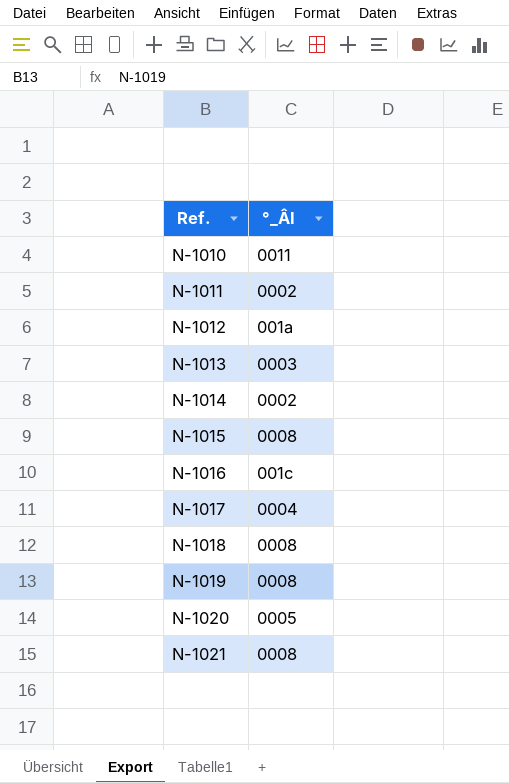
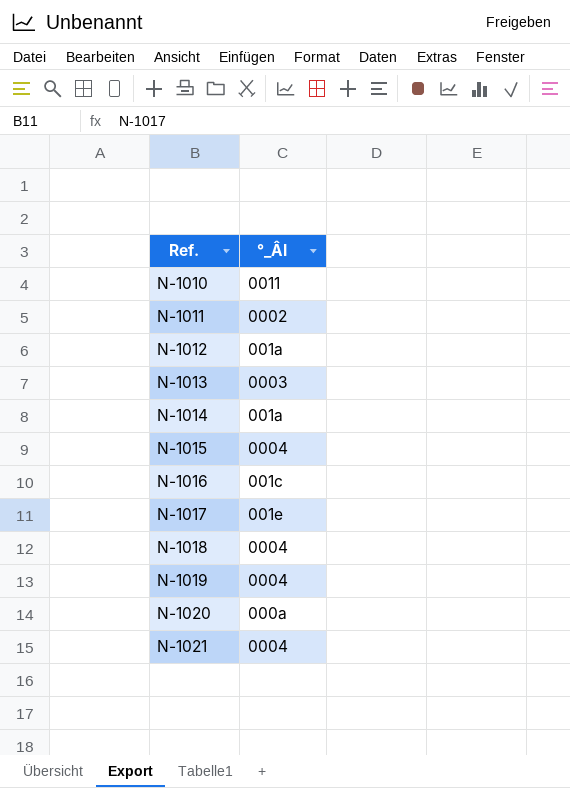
N-1014 | °_ÂI: 0002 -> 001a
N-1015 | °_ÂI: 0008 -> 0004
N-1017 | °_ÂI: 0004 -> 001e
N-1018 | °_ÂI: 0008 -> 0004
N-1019 | °_ÂI: 0008 -> 0004
N-1020 | °_ÂI: 0005 -> 000a
N-1021 | °_ÂI: 0008 -> 0004

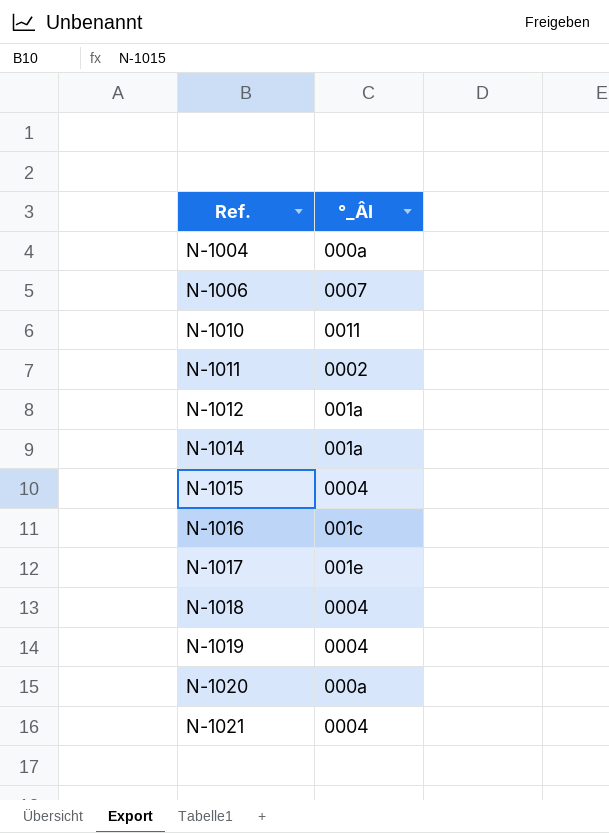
row N-1013: 0003 -> none
row N-1004: none -> 000a
row N-1006: none -> 0007

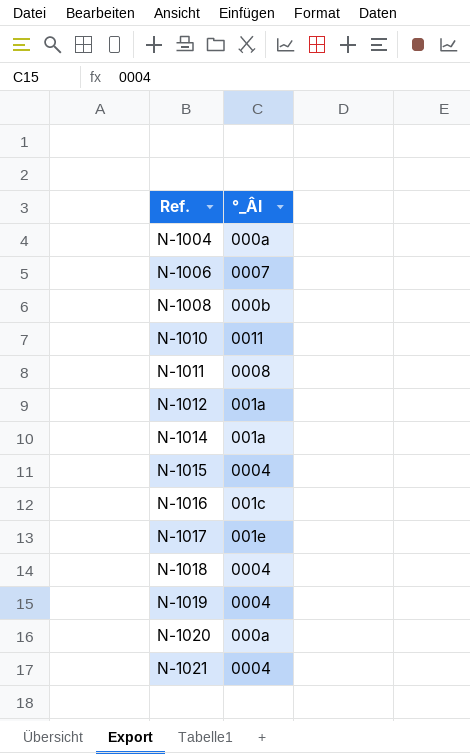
row N-1008: none -> 000b
N-1011 | °_ÂI: 0002 -> 0008

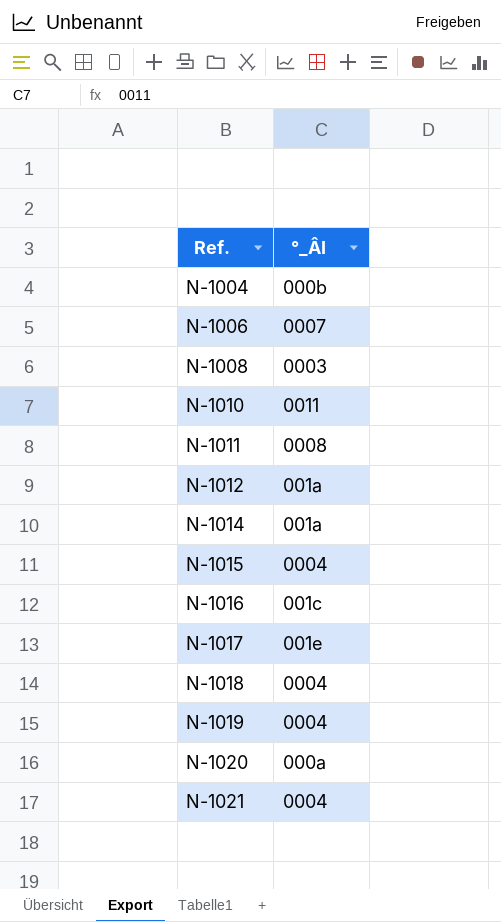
N-1004 | °_ÂI: 000a -> 000b
N-1008 | °_ÂI: 000b -> 0003

